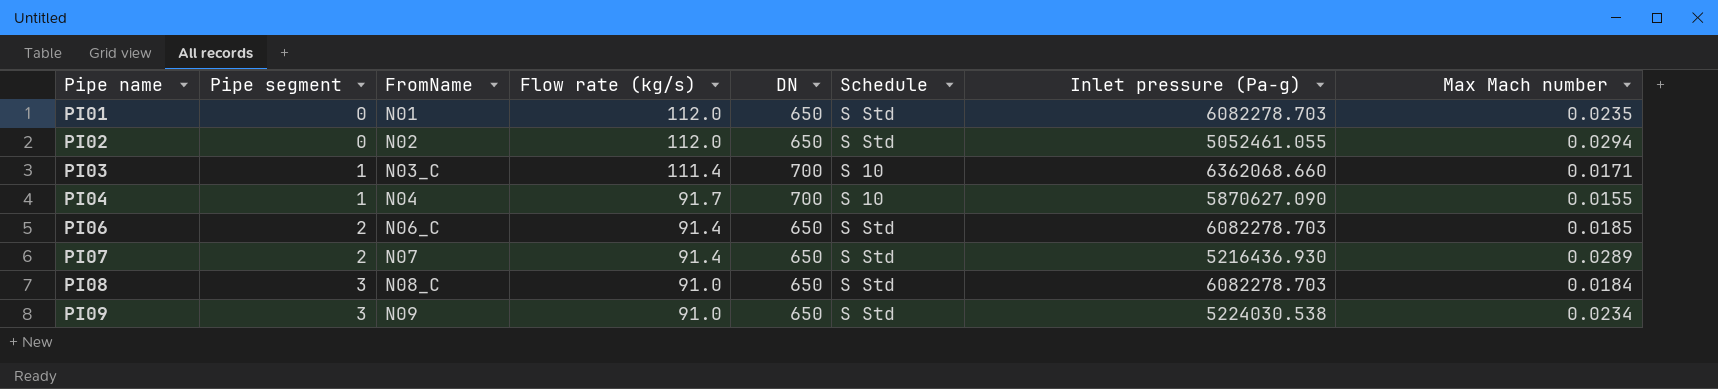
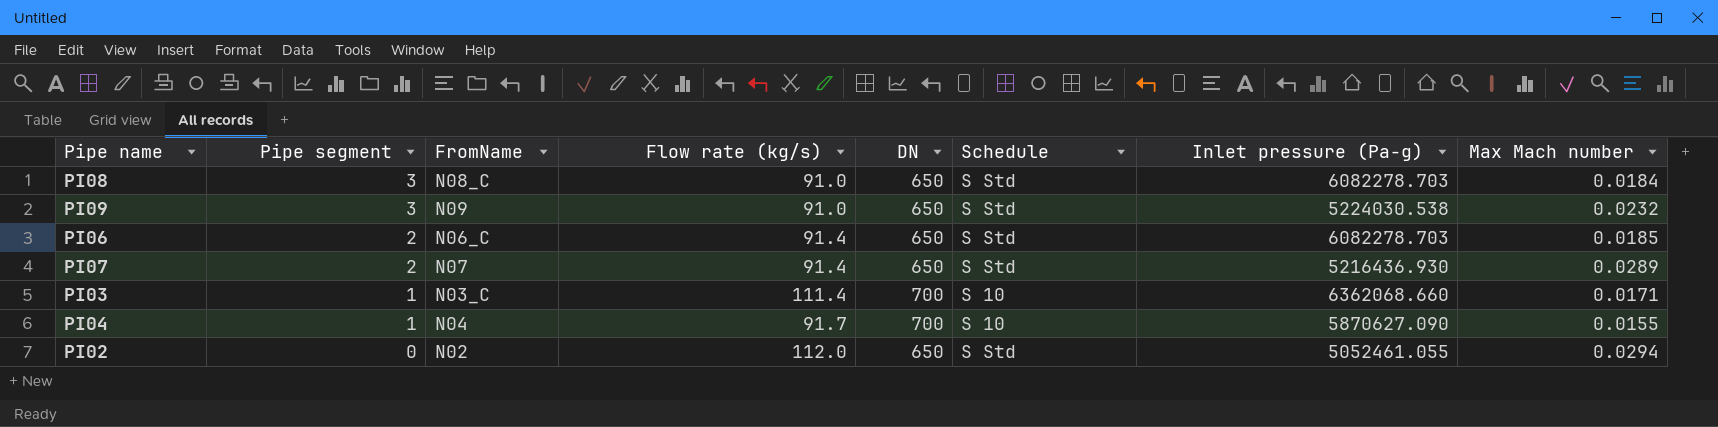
row order: Pipe name ascending -> Pipe segment descending
row PI01: 0 | N01 | 112.0 | 650 | S Std | 6082278.703 | 0.0235 -> none
PI09 | Max Mach number: 0.0234 -> 0.0232

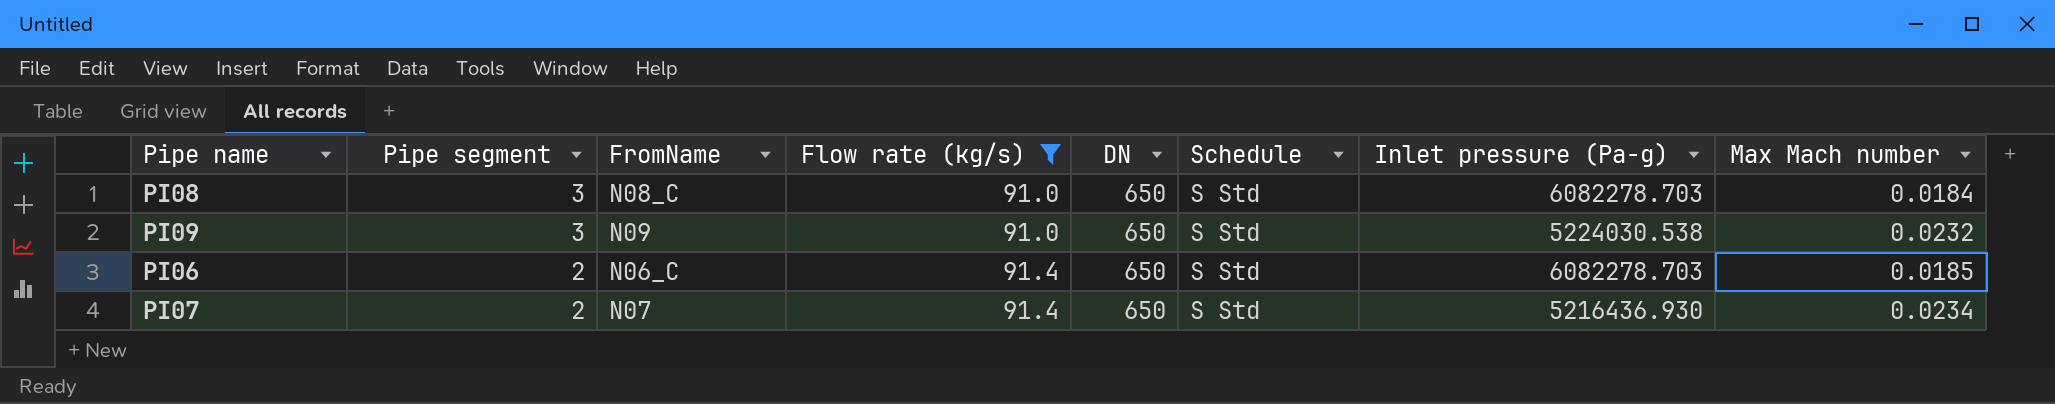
filter: none -> Flow rate (kg/s) <= 91.4
PI07 | Max Mach number: 0.0289 -> 0.0234

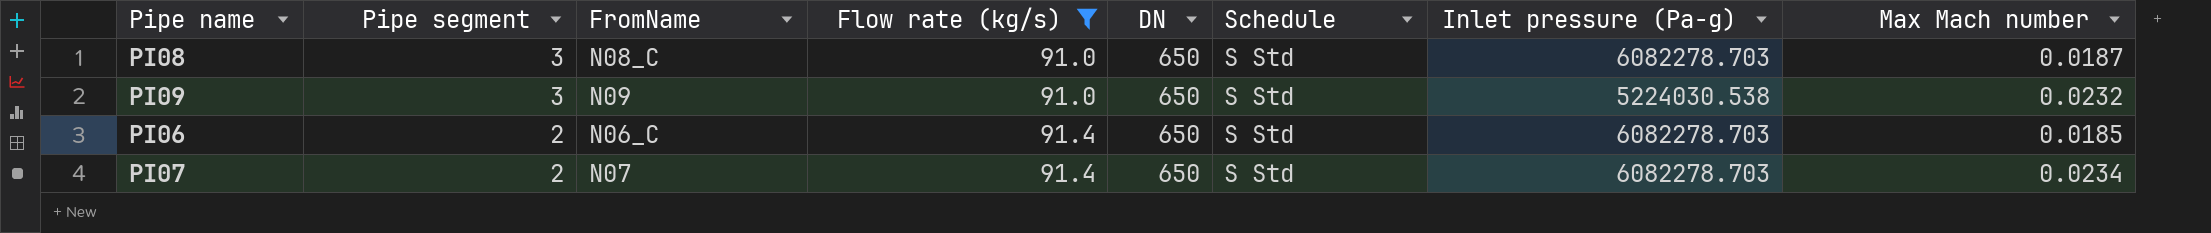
PI08 | Max Mach number: 0.0184 -> 0.0187
PI07 | Inlet pressure (Pa-g): 5216436.930 -> 6082278.703

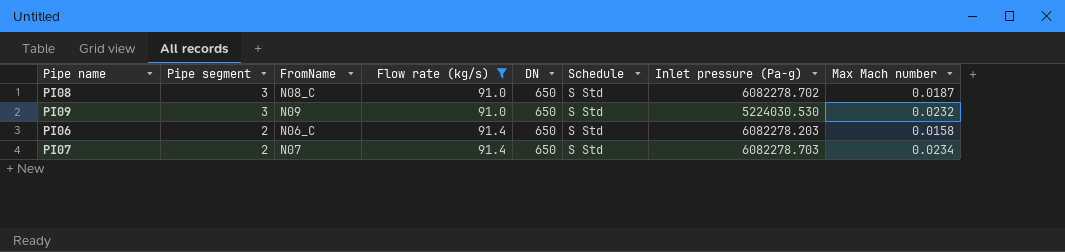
PI08 | Inlet pressure (Pa-g): 6082278.703 -> 6082278.702
PI09 | Inlet pressure (Pa-g): 5224030.538 -> 5224030.530
PI06 | Inlet pressure (Pa-g): 6082278.703 -> 6082278.203
PI06 | Max Mach number: 0.0185 -> 0.0158

